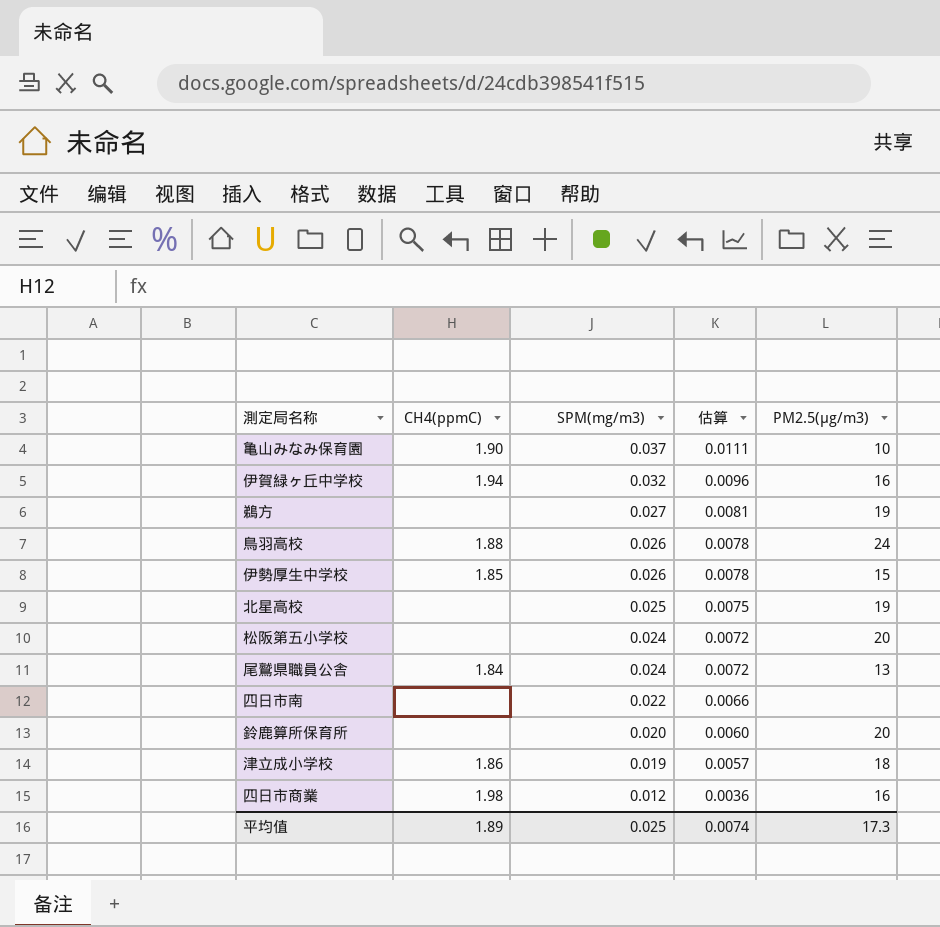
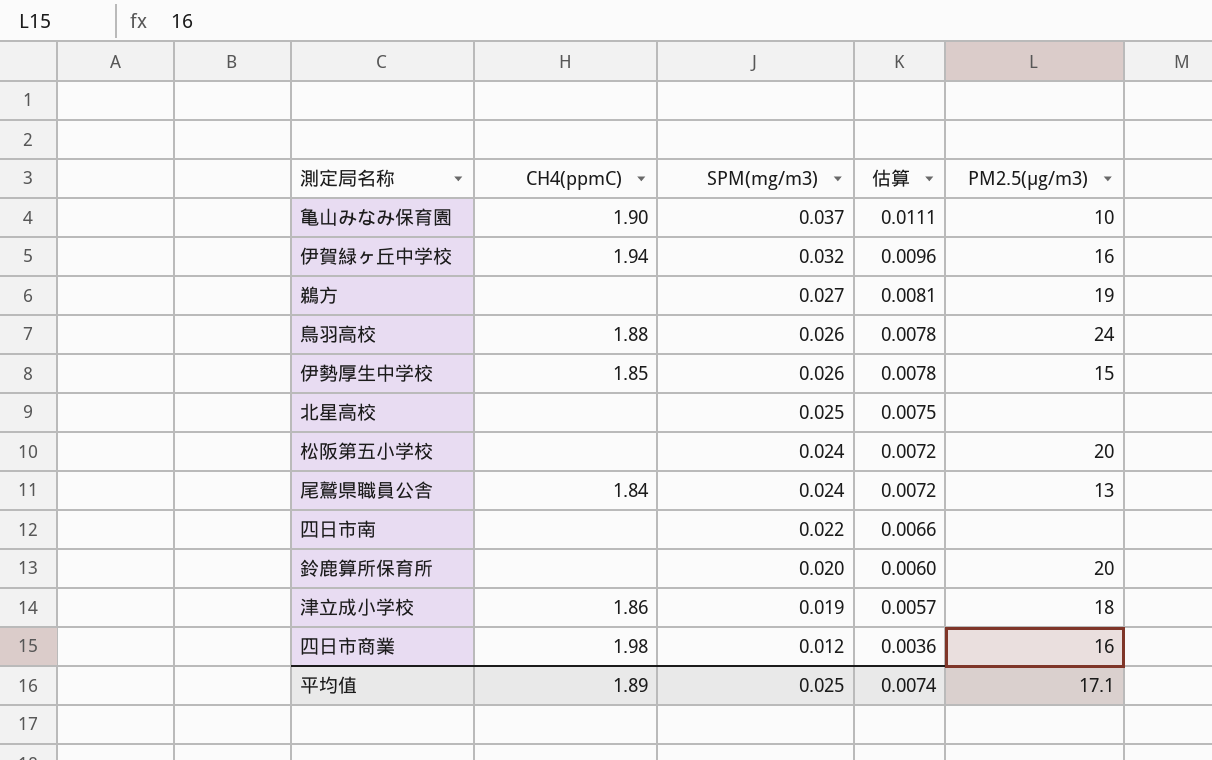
北星高校 | PM2.5(μg/m3): 19 -> none
平均值 | PM2.5(μg/m3): 17.3 -> 17.1

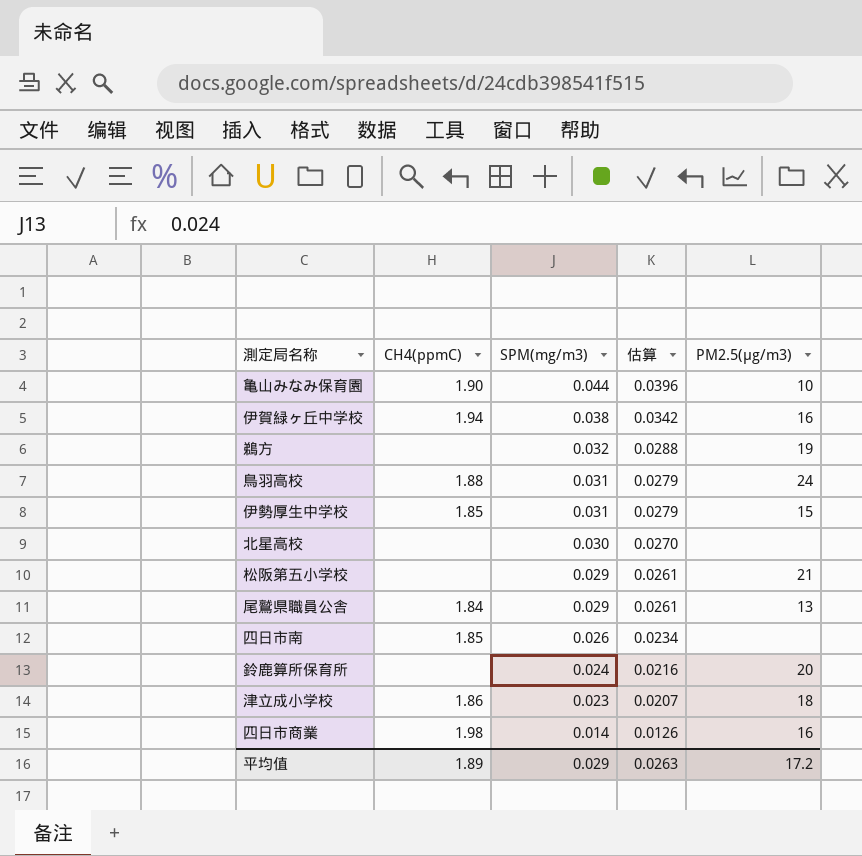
column 估算 | formula: [SPM(mg/m3)] * 0.3 -> [SPM(mg/m3)] * 0.9
亀山みなみ保育園 | SPM(mg/m3): 0.037 -> 0.044
伊賀緑ヶ丘中学校 | SPM(mg/m3): 0.032 -> 0.038
鵜方 | SPM(mg/m3): 0.027 -> 0.032
鳥羽高校 | SPM(mg/m3): 0.026 -> 0.031
伊勢厚生中学校 | SPM(mg/m3): 0.026 -> 0.031
北星高校 | SPM(mg/m3): 0.025 -> 0.030
松阪第五小学校 | SPM(mg/m3): 0.024 -> 0.029
松阪第五小学校 | PM2.5(μg/m3): 20 -> 21
尾鷲県職員公舎 | SPM(mg/m3): 0.024 -> 0.029
四日市南 | CH4(ppmC): none -> 1.85
四日市南 | SPM(mg/m3): 0.022 -> 0.026
鈴鹿算所保育所 | SPM(mg/m3): 0.020 -> 0.024
津立成小学校 | SPM(mg/m3): 0.019 -> 0.023
四日市商業 | SPM(mg/m3): 0.012 -> 0.014
平均值 | SPM(mg/m3): 0.025 -> 0.029
平均值 | 估算: 0.0074 -> 0.0263
平均值 | PM2.5(μg/m3): 17.1 -> 17.2

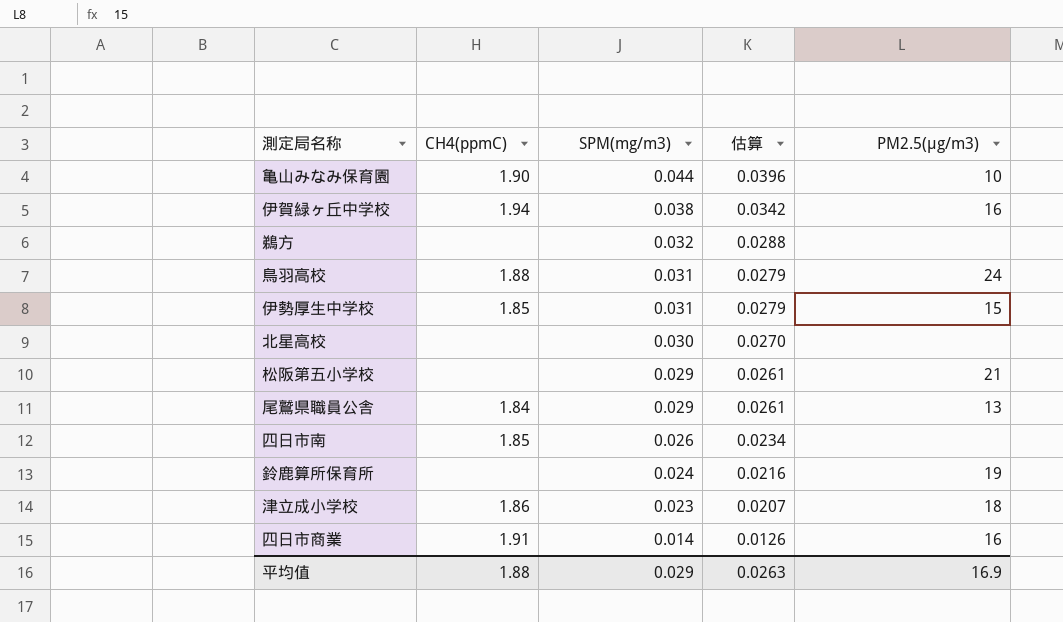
鵜方 | PM2.5(μg/m3): 19 -> none
鈴鹿算所保育所 | PM2.5(μg/m3): 20 -> 19
四日市商業 | CH4(ppmC): 1.98 -> 1.91
平均值 | CH4(ppmC): 1.89 -> 1.88
平均值 | PM2.5(μg/m3): 17.2 -> 16.9

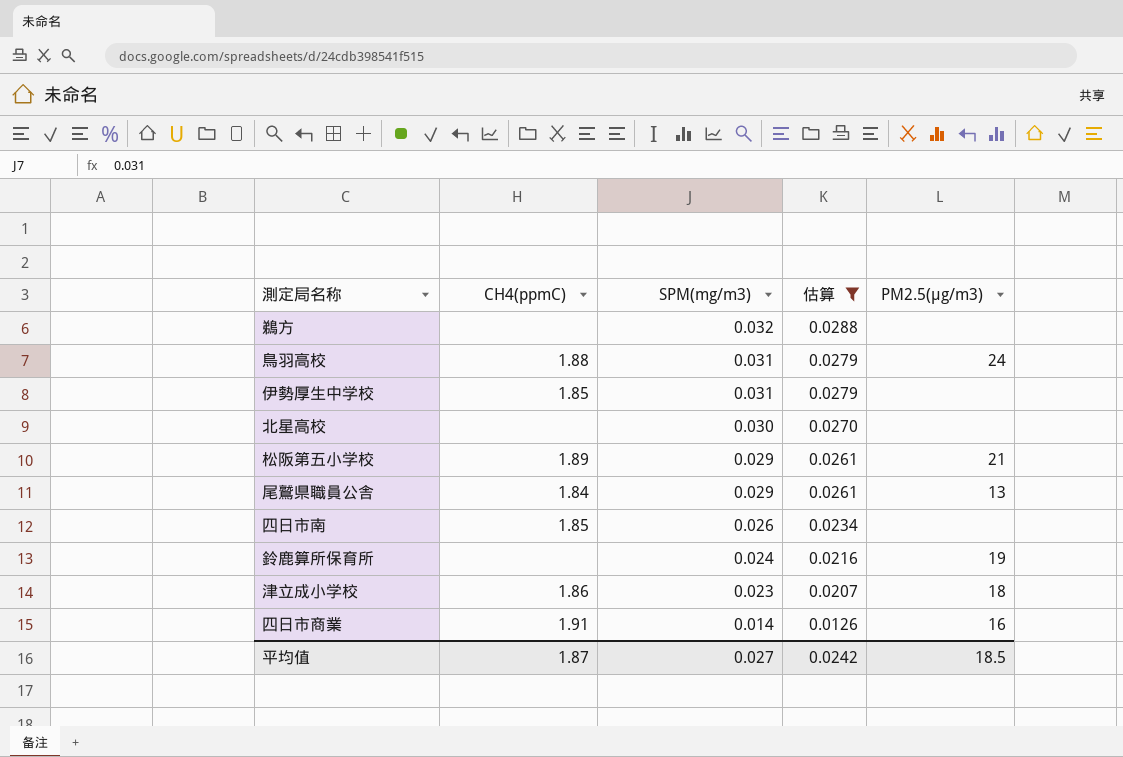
filter: none -> 估算 <= 0.0288
伊勢厚生中学校 | PM2.5(μg/m3): 15 -> none
松阪第五小学校 | CH4(ppmC): none -> 1.89
平均值 | CH4(ppmC): 1.88 -> 1.87
平均值 | SPM(mg/m3): 0.029 -> 0.027
平均值 | 估算: 0.0263 -> 0.0242
平均值 | PM2.5(μg/m3): 16.9 -> 18.5

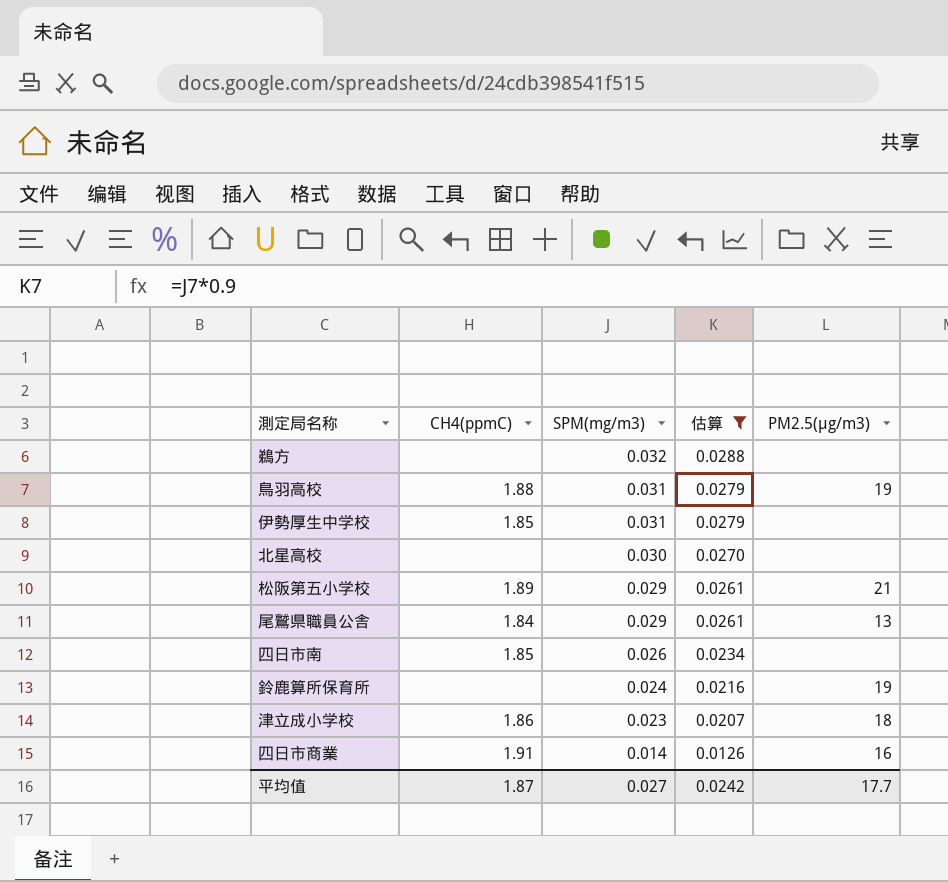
鳥羽高校 | PM2.5(μg/m3): 24 -> 19
平均值 | PM2.5(μg/m3): 18.5 -> 17.7

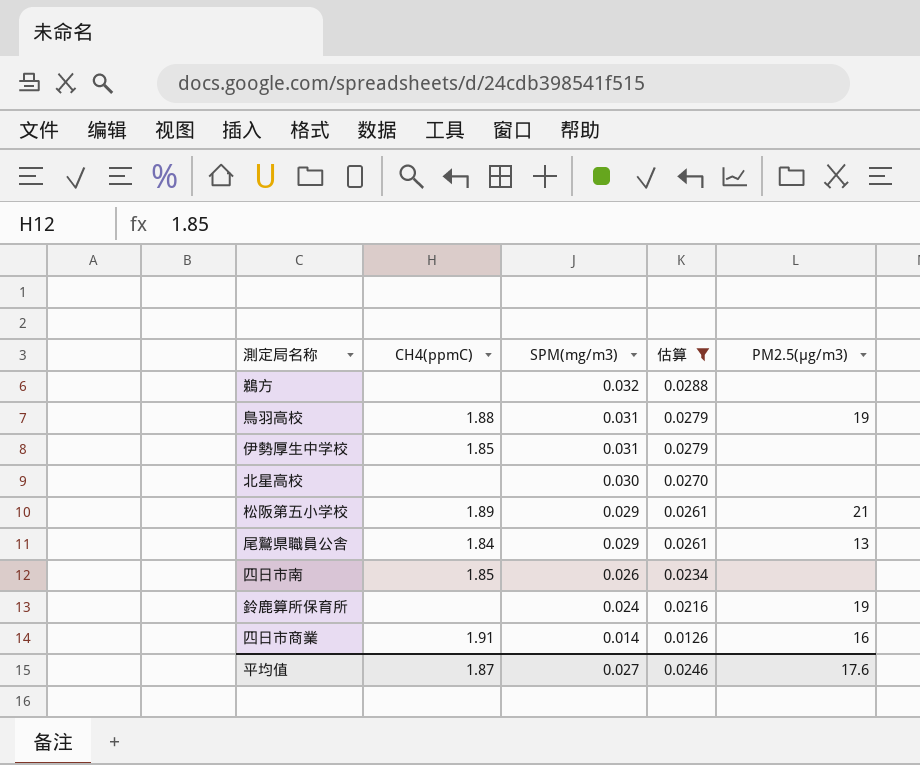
row 津立成小学校: 1.86 | 0.023 | 0.0207 | 18 -> none
平均值 | 估算: 0.0242 -> 0.0246
平均值 | PM2.5(μg/m3): 17.7 -> 17.6

